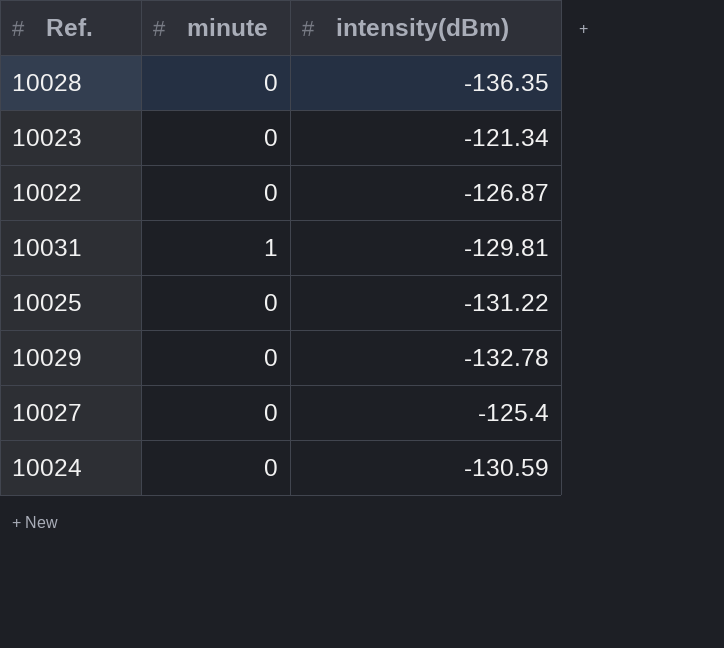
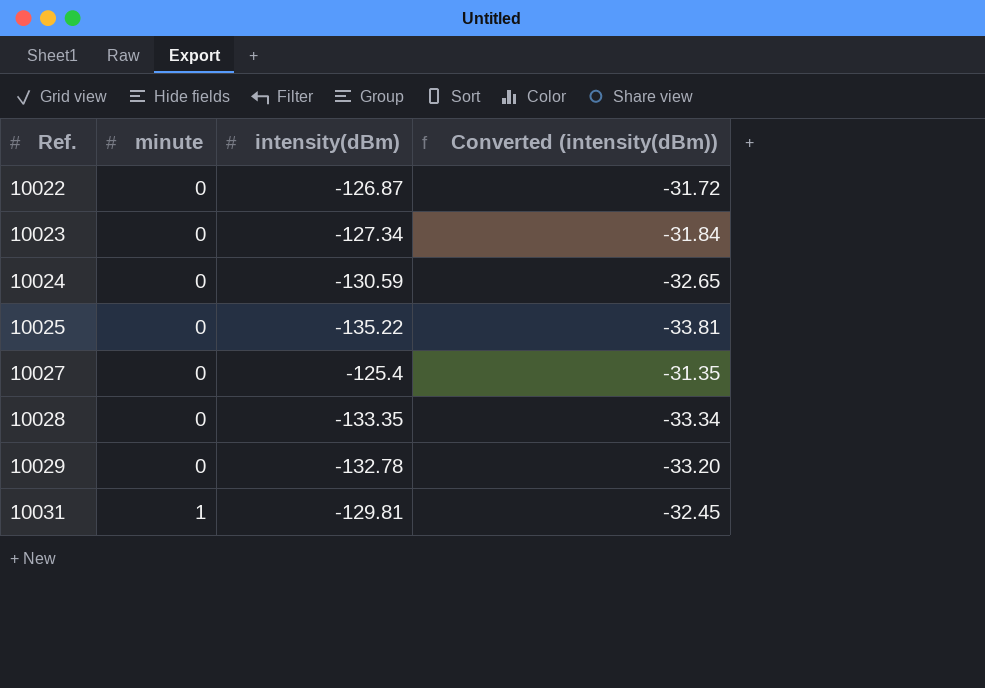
row order: none -> Ref. ascending
column Converted (intensity(dBm)) | formula: none -> [intensity(dBm)] * 0.25
10023 | intensity(dBm): -121.34 -> -127.34
10025 | intensity(dBm): -131.22 -> -135.22
10028 | intensity(dBm): -136.35 -> -133.35

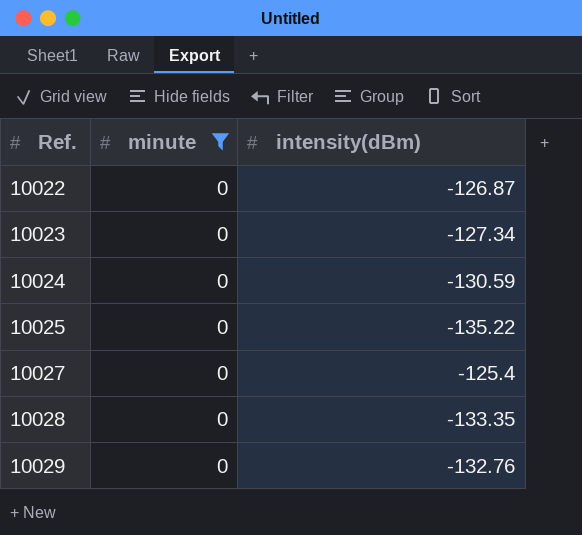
filter: none -> minute = 0
column Converted (intensity(dBm)) | formula: [intensity(dBm)] * 0.25 -> none
10029 | intensity(dBm): -132.78 -> -132.76

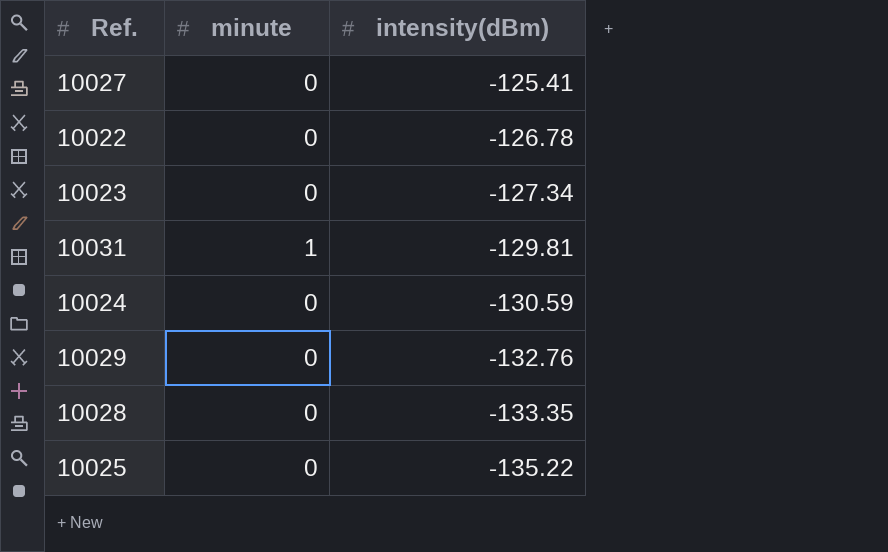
filter: minute = 0 -> none
row order: Ref. ascending -> intensity(dBm) descending
10027 | intensity(dBm): -125.4 -> -125.41
10022 | intensity(dBm): -126.87 -> -126.78

